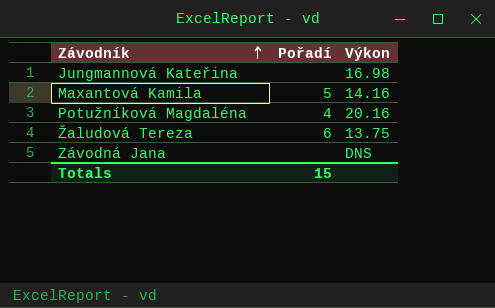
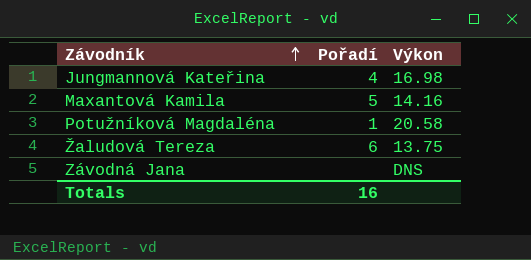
Jungmannová Kateřina | Pořadí: none -> 4
Potužníková Magdaléna | Pořadí: 4 -> 1
Potužníková Magdaléna | Výkon: 20.16 -> 20.58
Totals | Pořadí: 15 -> 16

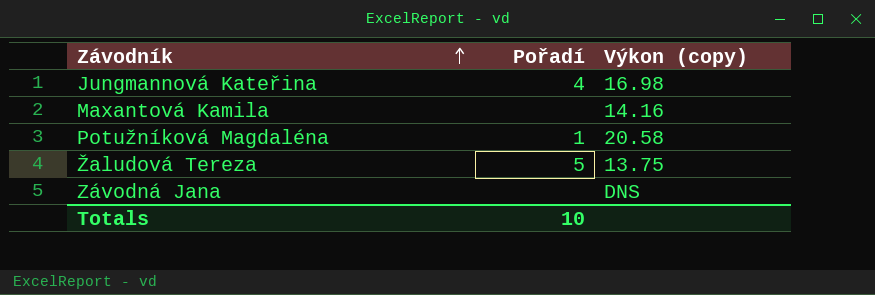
column name: Výkon -> Výkon (copy)
Maxantová Kamila | Pořadí: 5 -> none
Žaludová Tereza | Pořadí: 6 -> 5
Totals | Pořadí: 16 -> 10

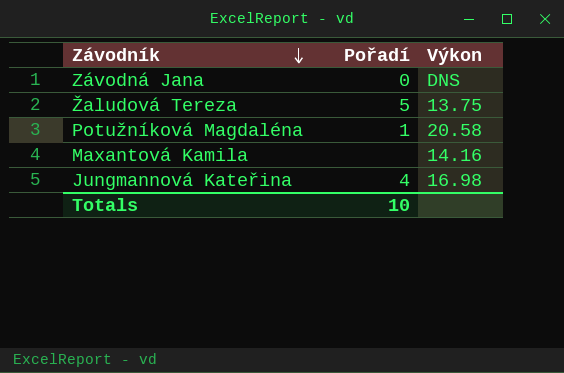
row order: Závodník ascending -> Závodník descending
column name: Výkon (copy) -> Výkon
Závodná Jana | Pořadí: none -> 0

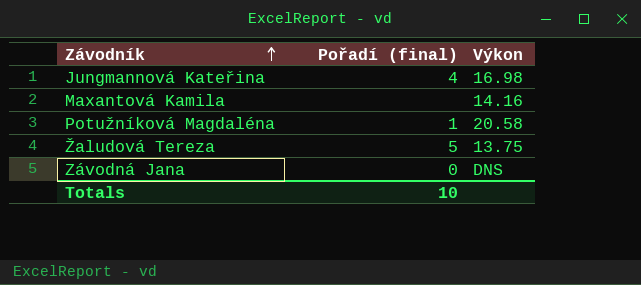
row order: Závodník descending -> Závodník ascending
column name: Pořadí -> Pořadí (final)

